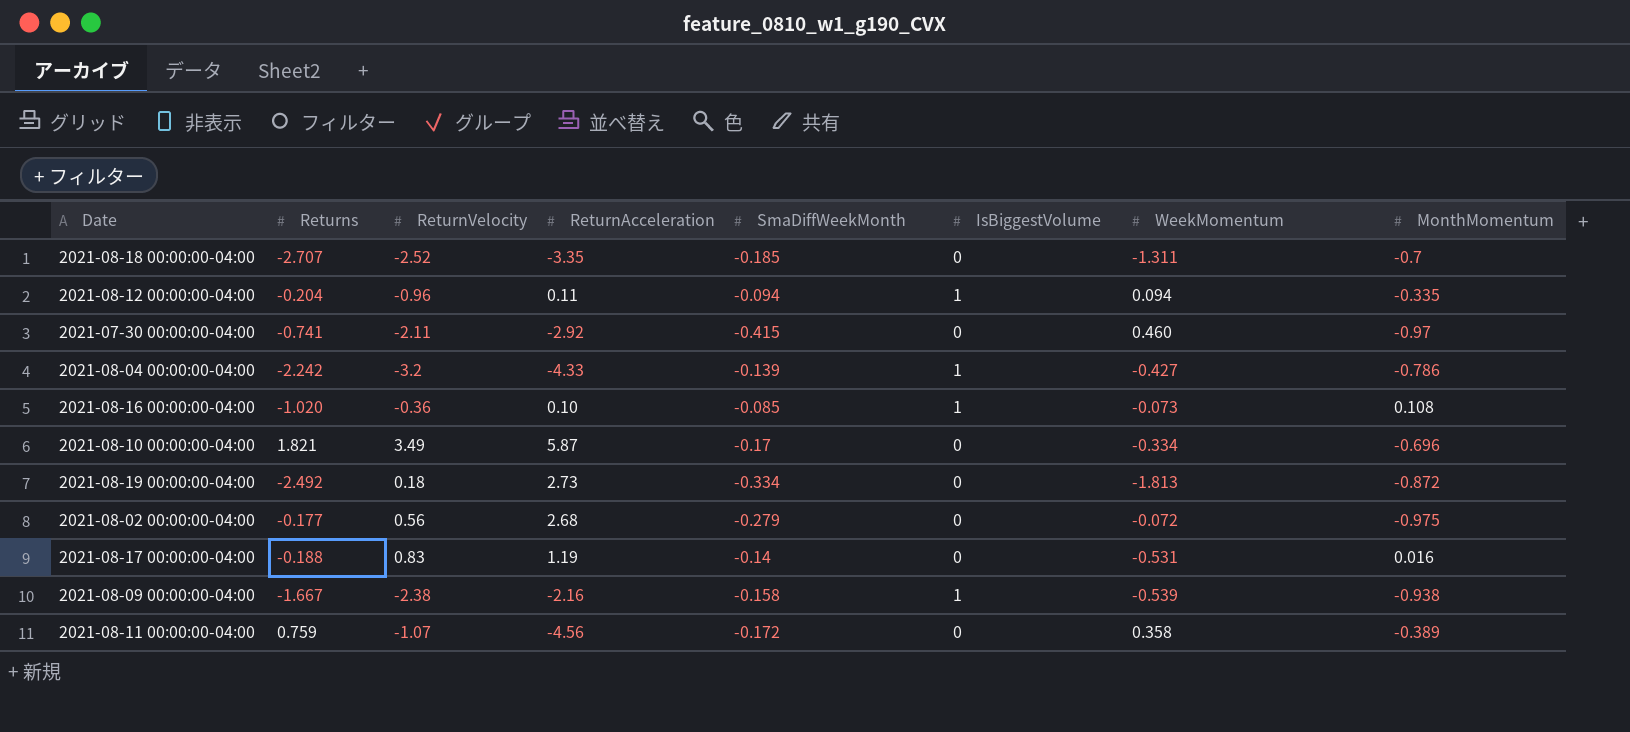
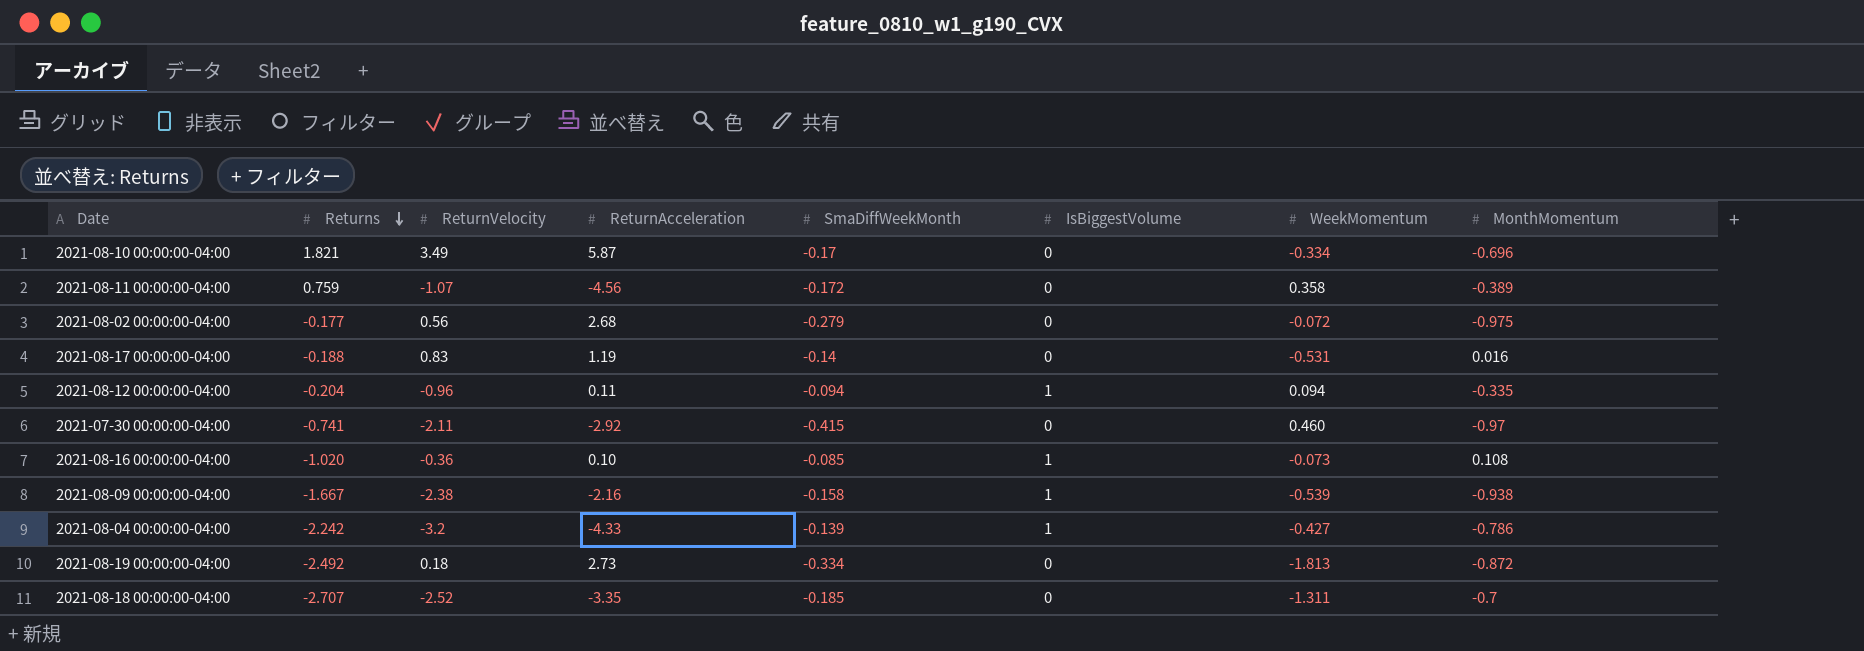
row order: none -> Returns descending

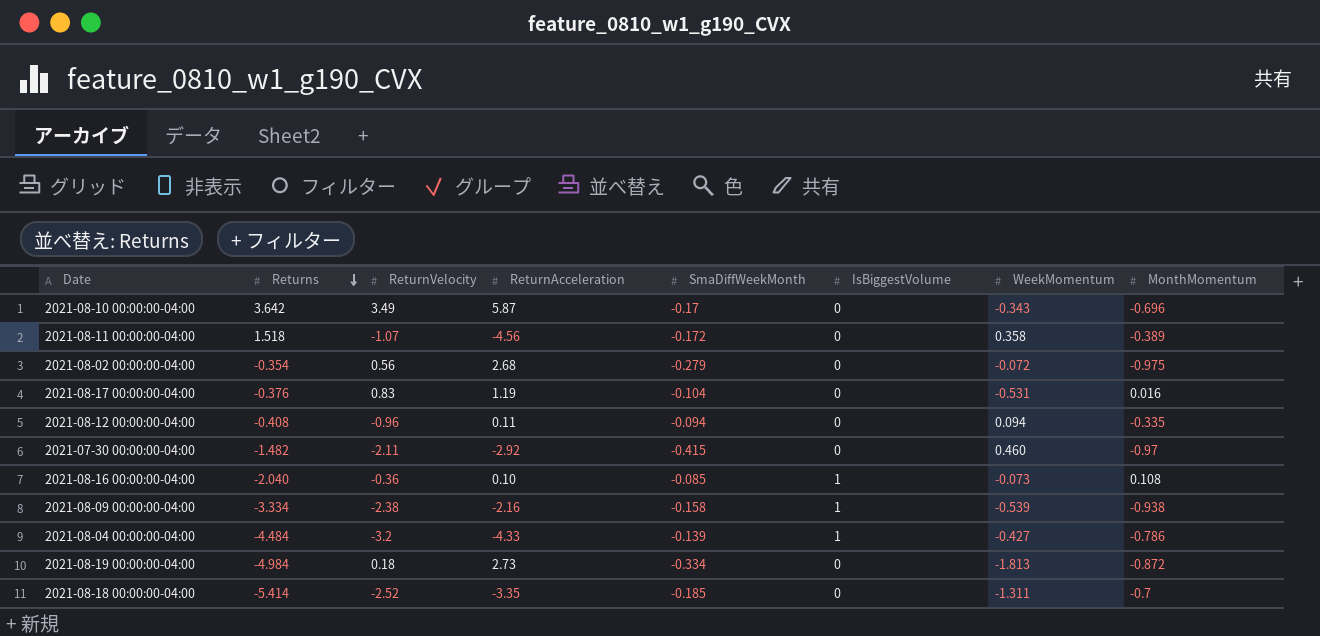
2021-08-10 00:00:00-04:00 | Returns: 1.821 -> 3.642
2021-08-10 00:00:00-04:00 | WeekMomentum: -0.334 -> -0.343
2021-08-11 00:00:00-04:00 | Returns: 0.759 -> 1.518
2021-08-02 00:00:00-04:00 | Returns: -0.177 -> -0.354
2021-08-17 00:00:00-04:00 | Returns: -0.188 -> -0.376
2021-08-17 00:00:00-04:00 | SmaDiffWeekMonth: -0.14 -> -0.104
2021-08-12 00:00:00-04:00 | Returns: -0.204 -> -0.408
2021-08-12 00:00:00-04:00 | IsBiggestVolume: 1 -> 0
2021-07-30 00:00:00-04:00 | Returns: -0.741 -> -1.482
2021-08-16 00:00:00-04:00 | Returns: -1.020 -> -2.040
2021-08-09 00:00:00-04:00 | Returns: -1.667 -> -3.334
2021-08-04 00:00:00-04:00 | Returns: -2.242 -> -4.484
2021-08-19 00:00:00-04:00 | Returns: -2.492 -> -4.984
2021-08-18 00:00:00-04:00 | Returns: -2.707 -> -5.414

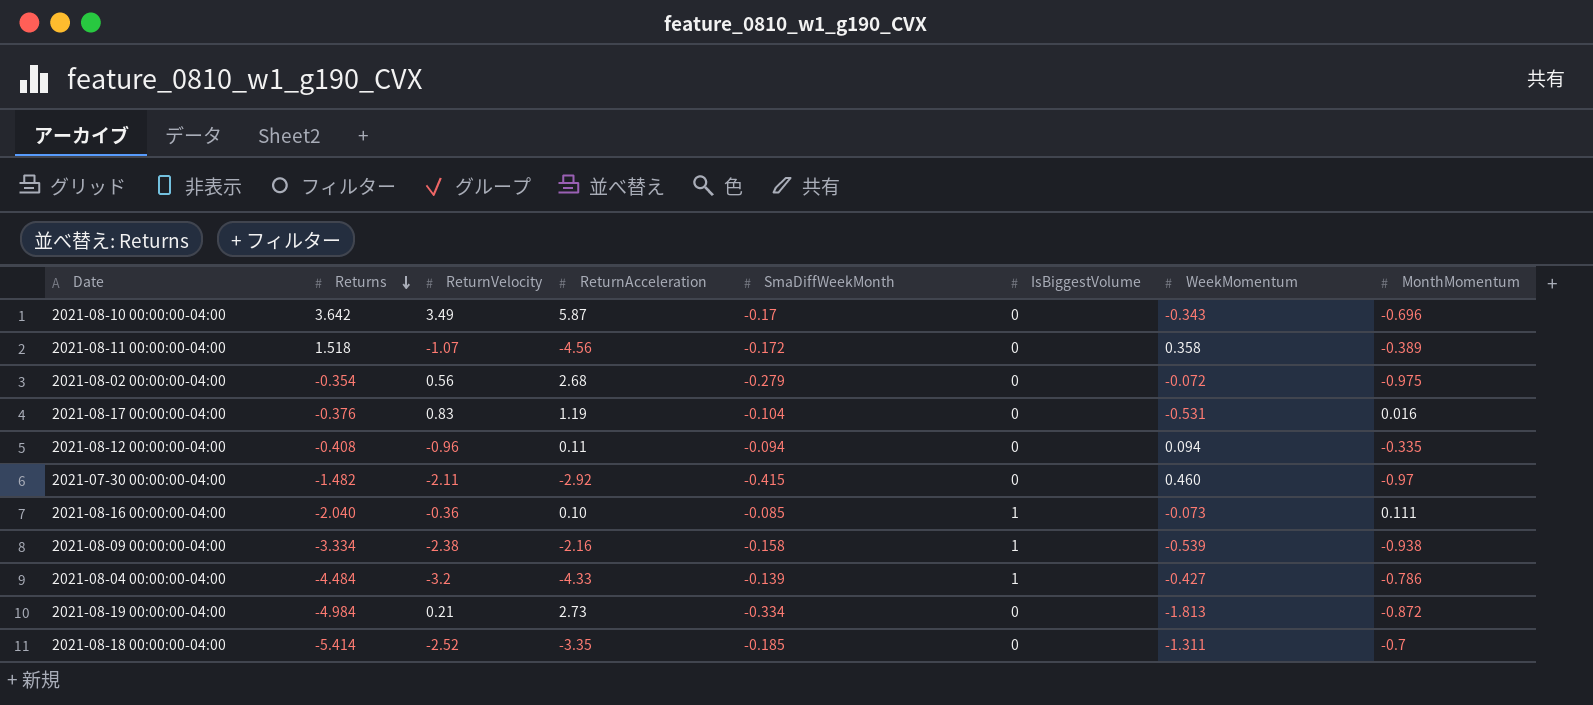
2021-08-16 00:00:00-04:00 | MonthMomentum: 0.108 -> 0.111
2021-08-19 00:00:00-04:00 | ReturnVelocity: 0.18 -> 0.21

